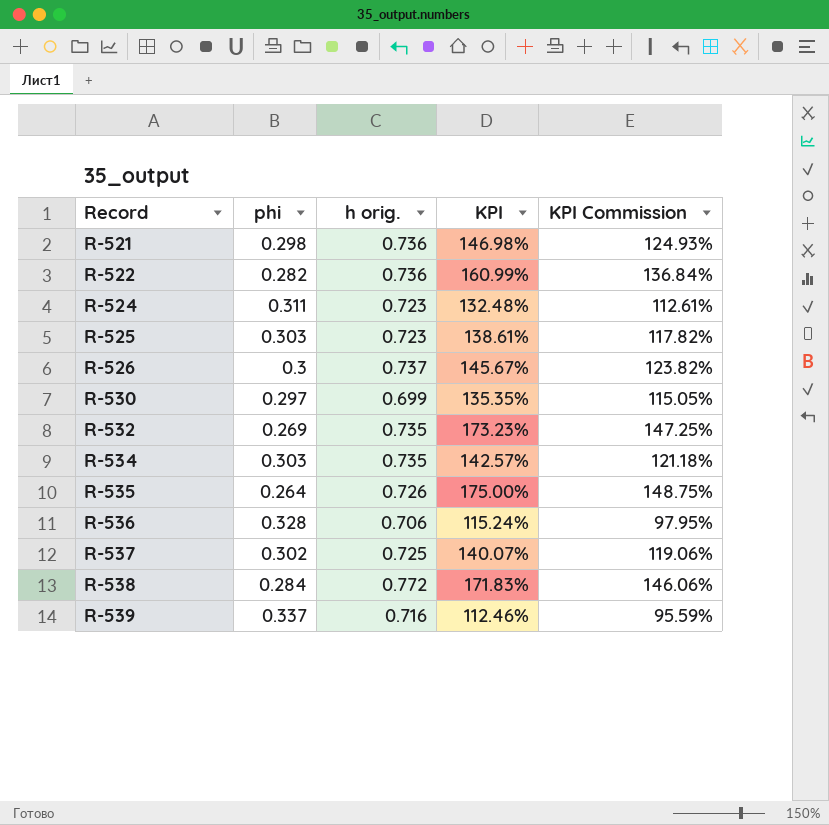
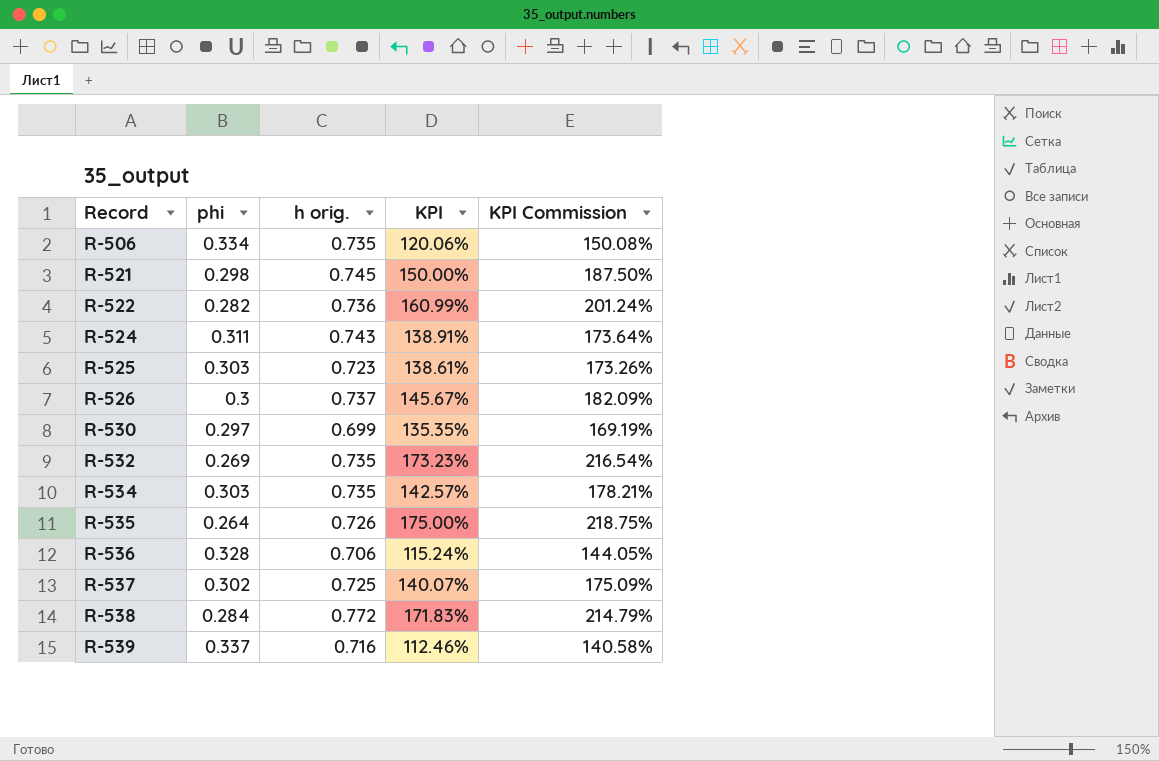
column KPI Commission | formula: [KPI] * 0.85 -> [KPI] * 1.25
row R-506: none -> 0.334 | 0.735 | 120.06% | 150.08%
R-521 | h orig.: 0.736 -> 0.745
R-521 | KPI: 146.98% -> 150.00%
R-524 | h orig.: 0.723 -> 0.743
R-524 | KPI: 132.48% -> 138.91%

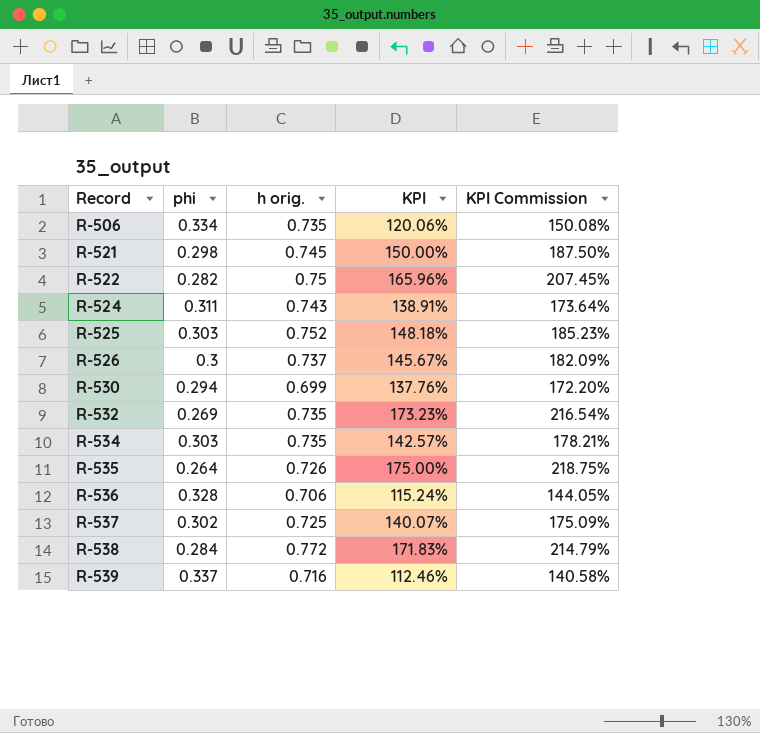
R-522 | h orig.: 0.736 -> 0.75
R-522 | KPI: 160.99% -> 165.96%
R-522 | KPI Commission: 201.24% -> 207.45%
R-525 | h orig.: 0.723 -> 0.752
R-525 | KPI: 138.61% -> 148.18%
R-525 | KPI Commission: 173.26% -> 185.23%
R-530 | phi: 0.297 -> 0.294
R-530 | KPI: 135.35% -> 137.76%
R-530 | KPI Commission: 169.19% -> 172.20%

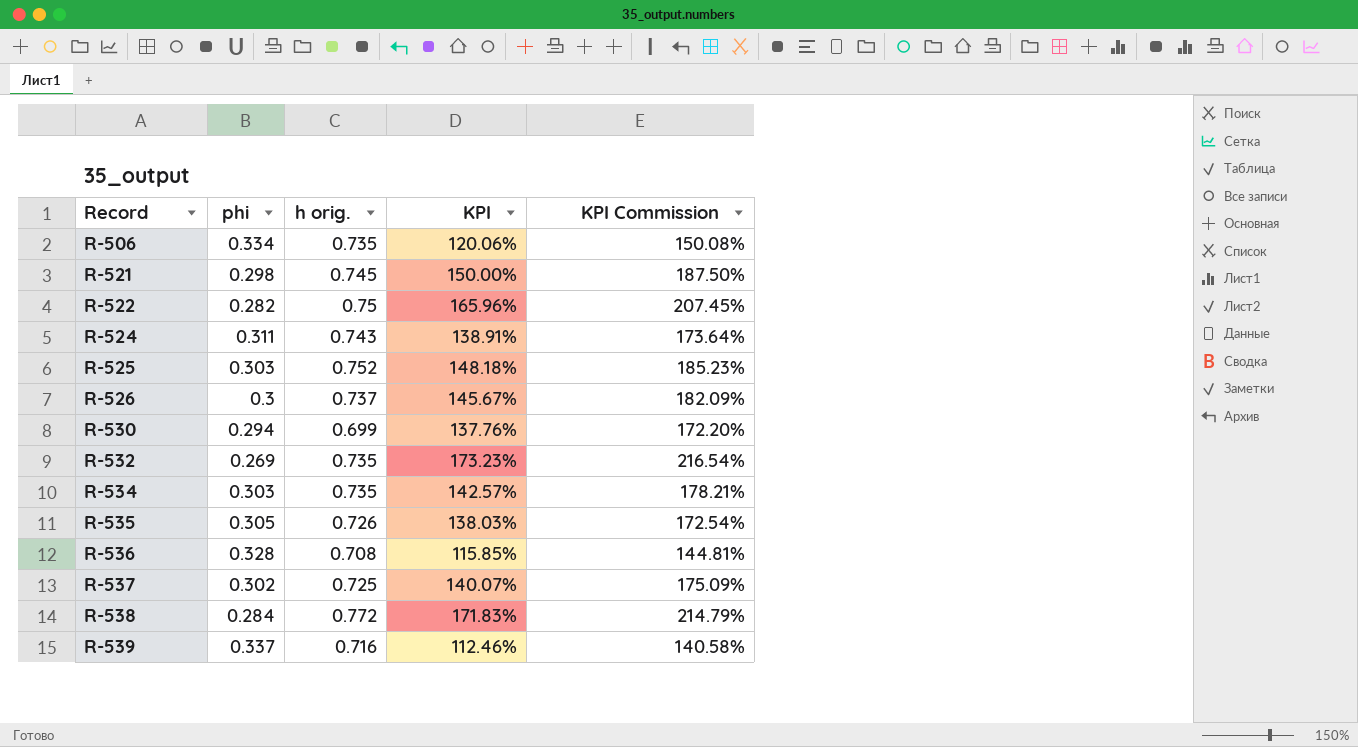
R-535 | phi: 0.264 -> 0.305
R-535 | KPI: 175.00% -> 138.03%
R-535 | KPI Commission: 218.75% -> 172.54%
R-536 | h orig.: 0.706 -> 0.708
R-536 | KPI: 115.24% -> 115.85%
R-536 | KPI Commission: 144.05% -> 144.81%

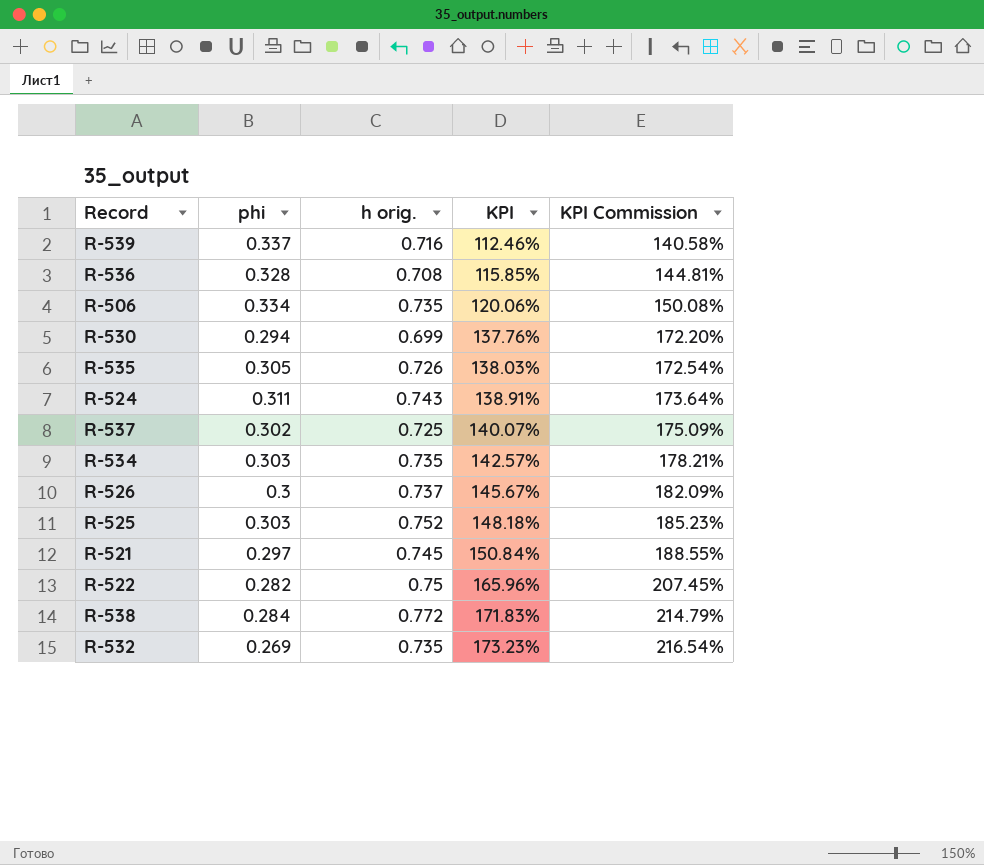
row order: Record ascending -> KPI ascending
R-521 | phi: 0.298 -> 0.297
R-521 | KPI: 150.00% -> 150.84%
R-521 | KPI Commission: 187.50% -> 188.55%

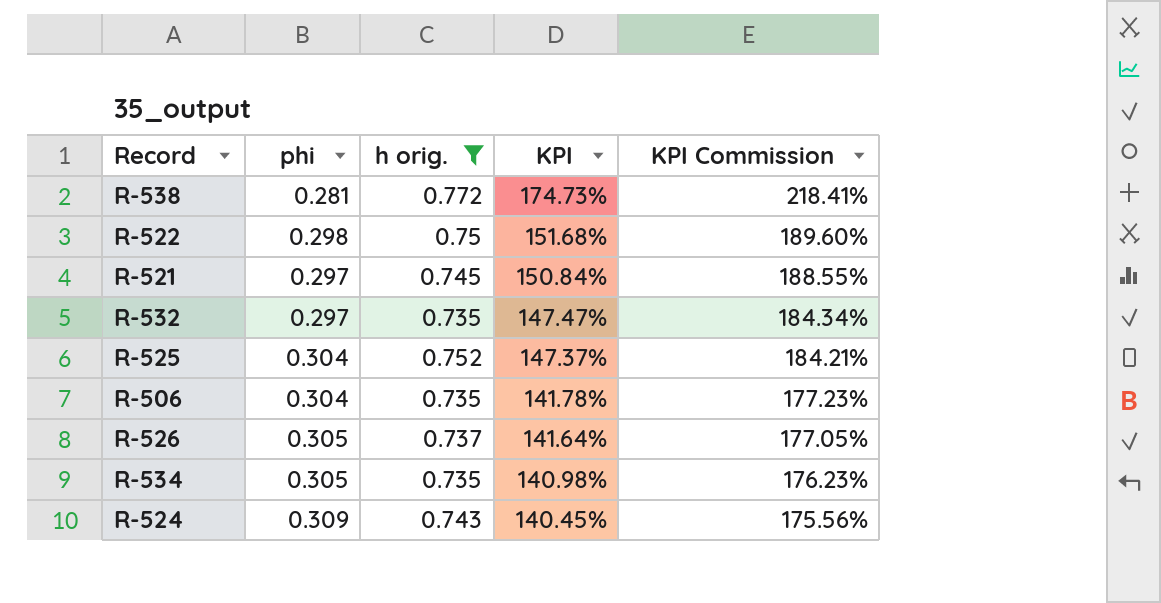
filter: none -> h orig. >= 0.735
row order: KPI ascending -> KPI descending
R-538 | phi: 0.284 -> 0.281
R-538 | KPI: 171.83% -> 174.73%
R-538 | KPI Commission: 214.79% -> 218.41%
R-522 | phi: 0.282 -> 0.298
R-522 | KPI: 165.96% -> 151.68%
R-522 | KPI Commission: 207.45% -> 189.60%
R-532 | phi: 0.269 -> 0.297
R-532 | KPI: 173.23% -> 147.47%
R-532 | KPI Commission: 216.54% -> 184.34%
R-525 | phi: 0.303 -> 0.304
R-525 | KPI: 148.18% -> 147.37%
R-525 | KPI Commission: 185.23% -> 184.21%
R-506 | phi: 0.334 -> 0.304
R-506 | KPI: 120.06% -> 141.78%
R-506 | KPI Commission: 150.08% -> 177.23%
R-526 | phi: 0.3 -> 0.305
R-526 | KPI: 145.67% -> 141.64%
R-526 | KPI Commission: 182.09% -> 177.05%
R-534 | phi: 0.303 -> 0.305
R-534 | KPI: 142.57% -> 140.98%
R-534 | KPI Commission: 178.21% -> 176.23%
R-524 | phi: 0.311 -> 0.309
R-524 | KPI: 138.91% -> 140.45%
R-524 | KPI Commission: 173.64% -> 175.56%

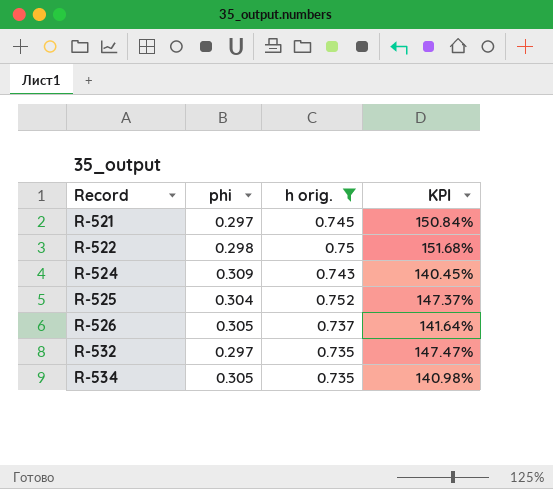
row order: KPI descending -> Record ascending
column KPI Commission | formula: [KPI] * 1.25 -> none
row R-538: 0.281 | 0.772 | 174.73% | 218.41% -> none
row R-506: 0.304 | 0.735 | 141.78% | 177.23% -> none

